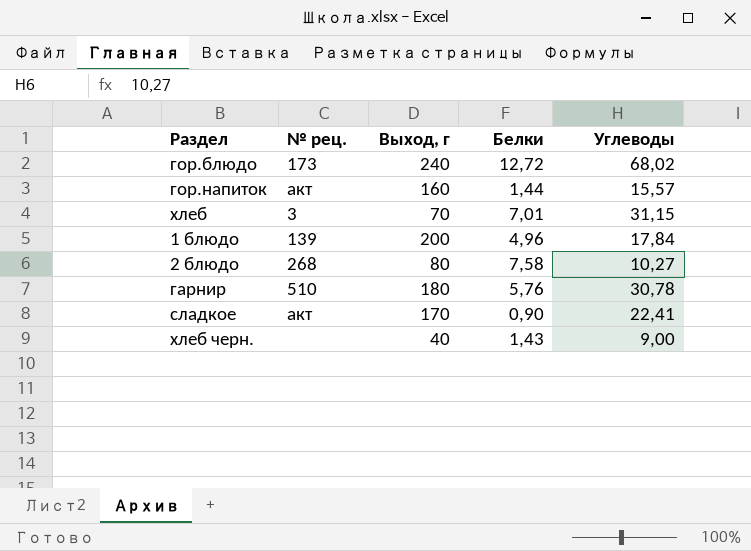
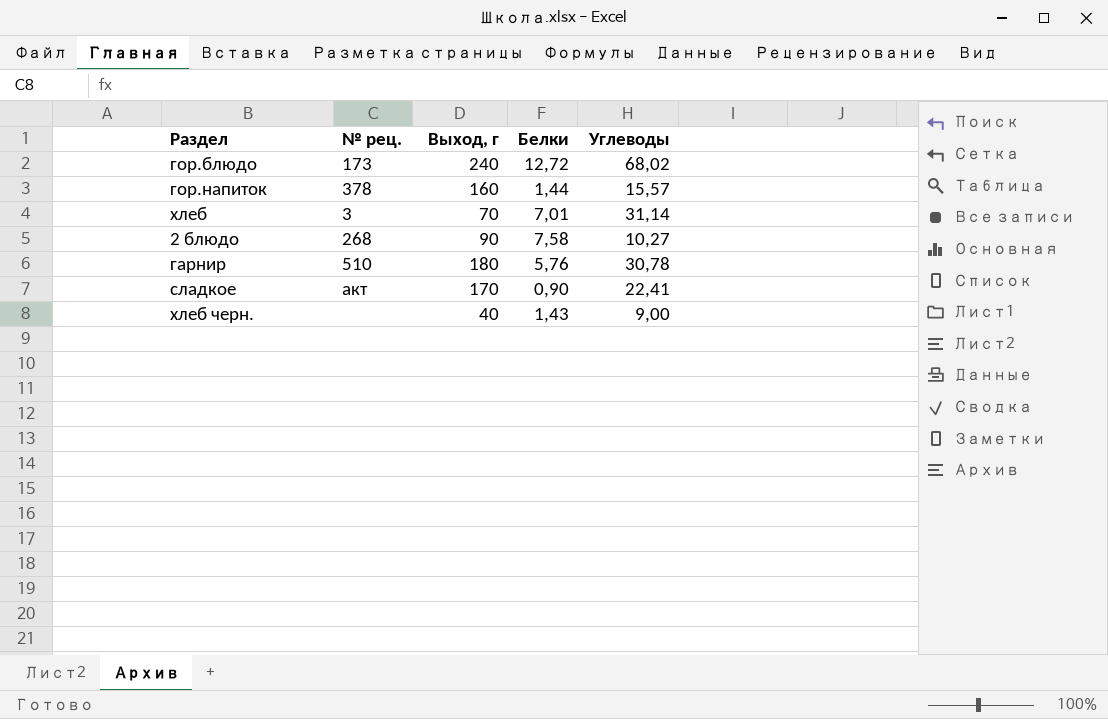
row 1 блюдо: 139 | 200 | 4,96 | 17,84 -> none
гор.напиток | № рец.: акт -> 378
хлеб | Углеводы: 31,15 -> 31,14
2 блюдо | Выход, г: 80 -> 90

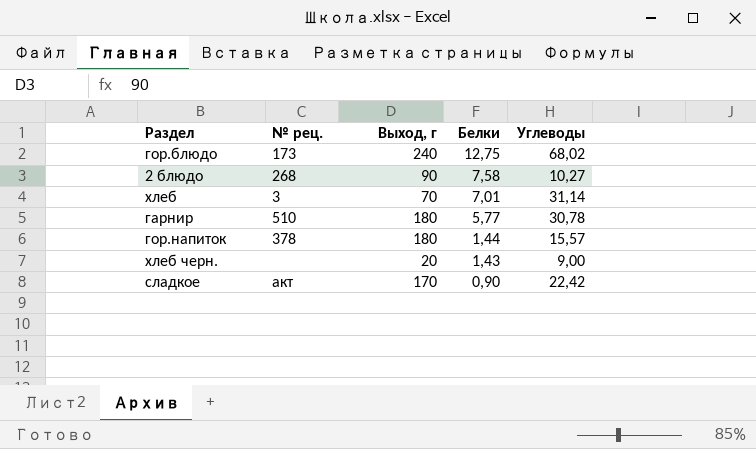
row order: none -> Белки descending
гор.блюдо | Белки: 12,72 -> 12,75
гарнир | Белки: 5,76 -> 5,77
гор.напиток | Выход, г: 160 -> 180
хлеб черн. | Выход, г: 40 -> 20
сладкое | Углеводы: 22,41 -> 22,42

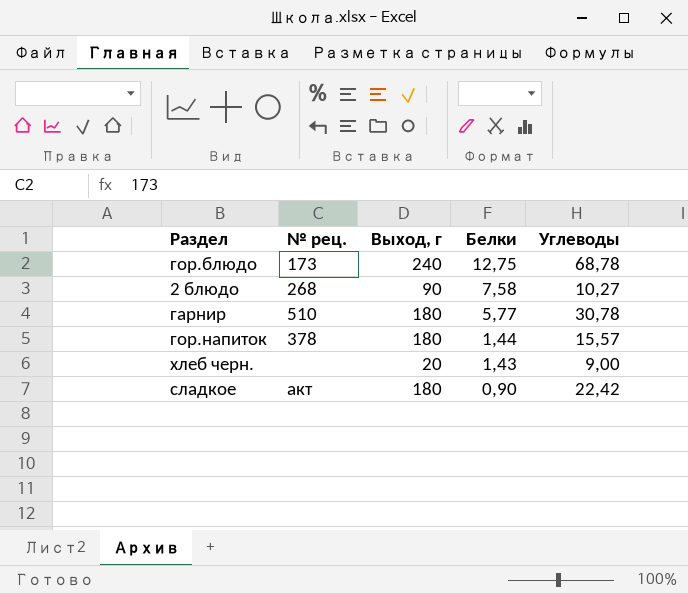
row хлеб: 3 | 70 | 7,01 | 31,14 -> none
гор.блюдо | Углеводы: 68,02 -> 68,78
сладкое | Выход, г: 170 -> 180

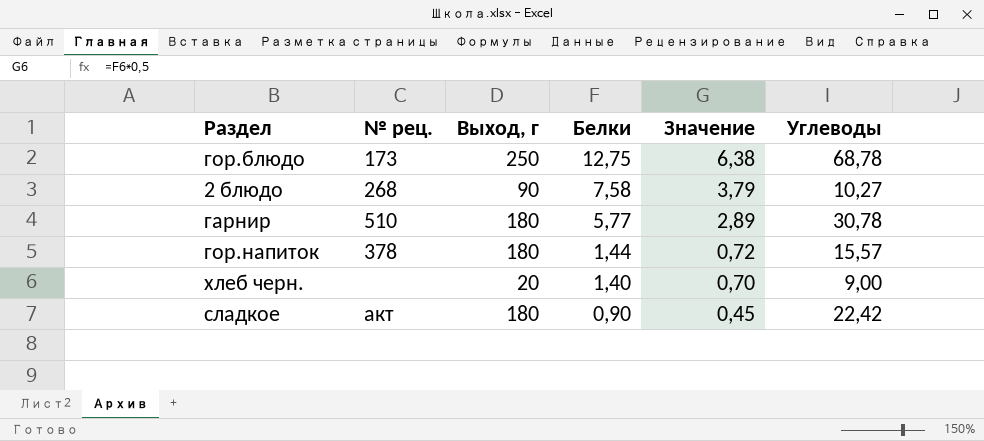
column Значение | formula: none -> [Белки] * 0,5
гор.блюдо | Выход, г: 240 -> 250
хлеб черн. | Белки: 1,43 -> 1,40

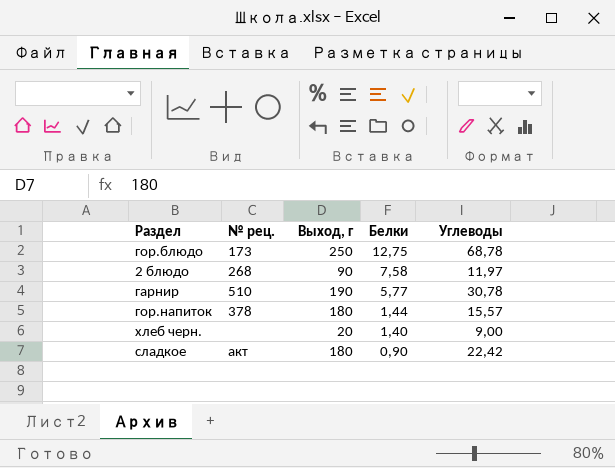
column Значение | formula: [Белки] * 0,5 -> none
2 блюдо | Углеводы: 10,27 -> 11,97
гарнир | Выход, г: 180 -> 190

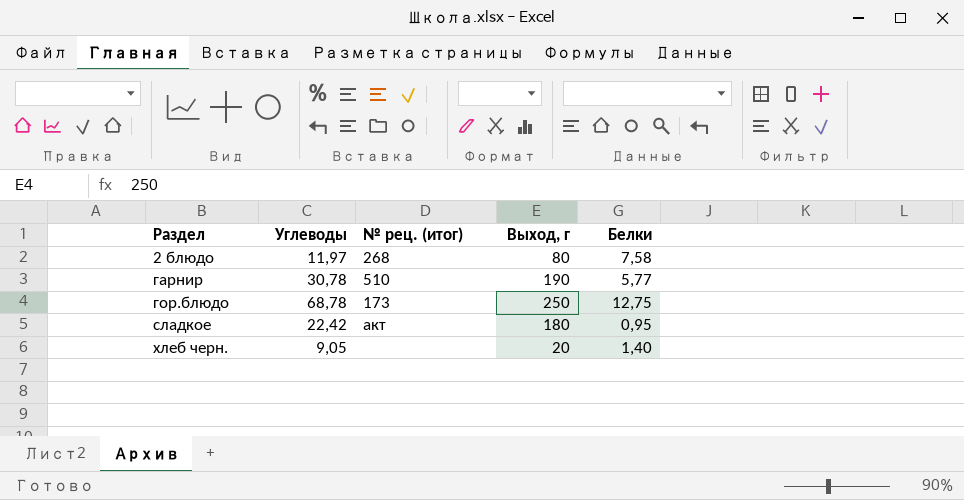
row order: Белки descending -> Раздел ascending
column Углеводы | position: 5 -> 2
column name: № рец. -> № рец. (итог)
row гор.напиток: 378 | 180 | 1,44 | 15,57 -> none
2 блюдо | Выход, г: 90 -> 80
сладкое | Белки: 0,90 -> 0,95
хлеб черн. | Углеводы: 9,00 -> 9,05

